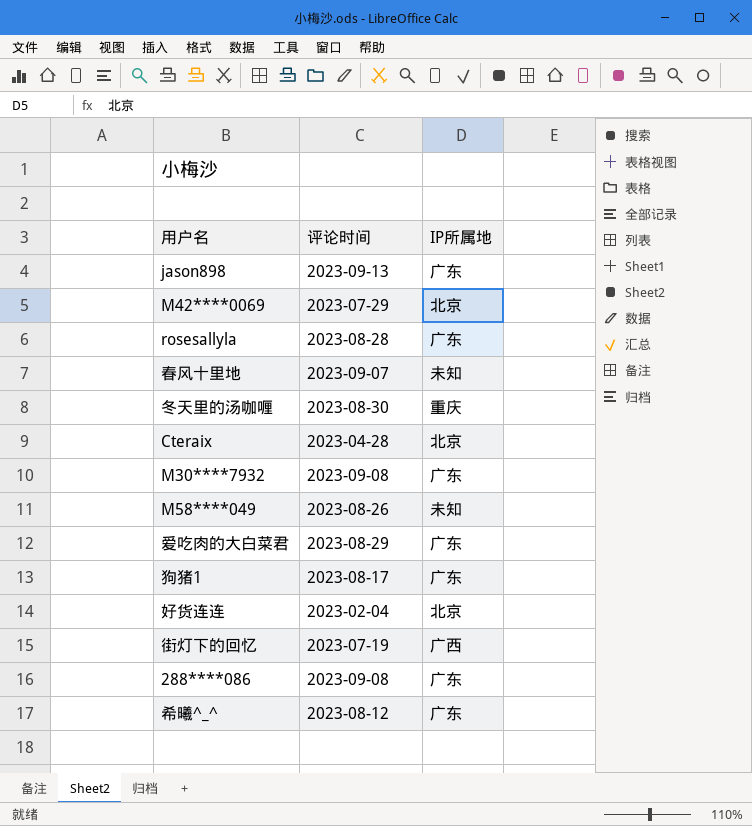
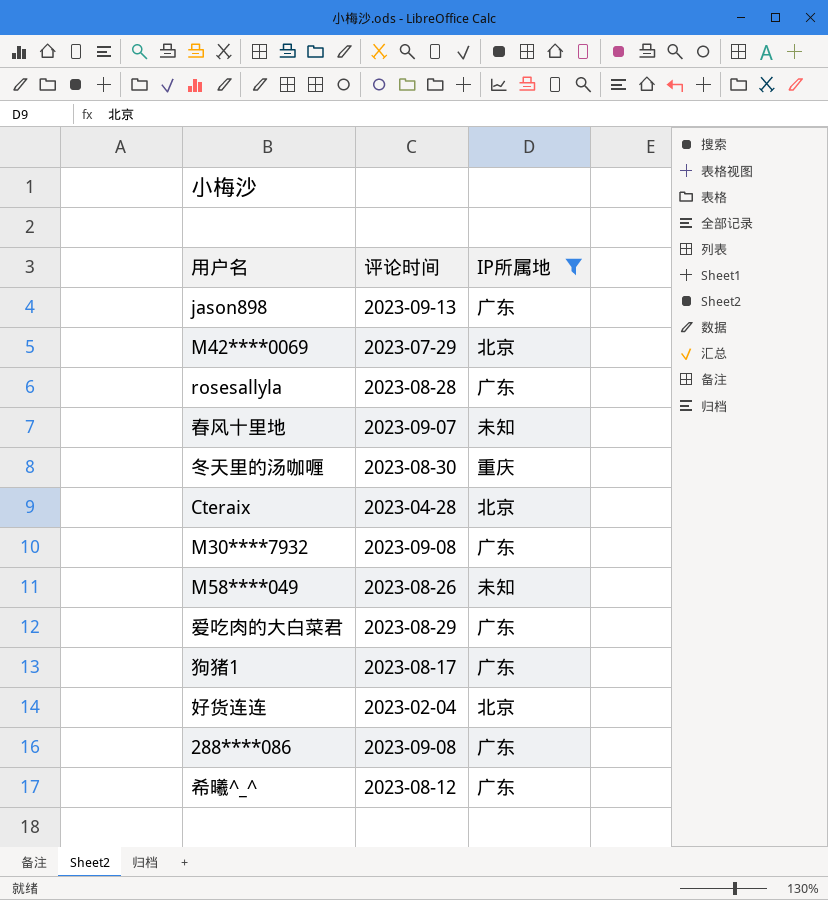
filter: none -> IP所属地 != 广西

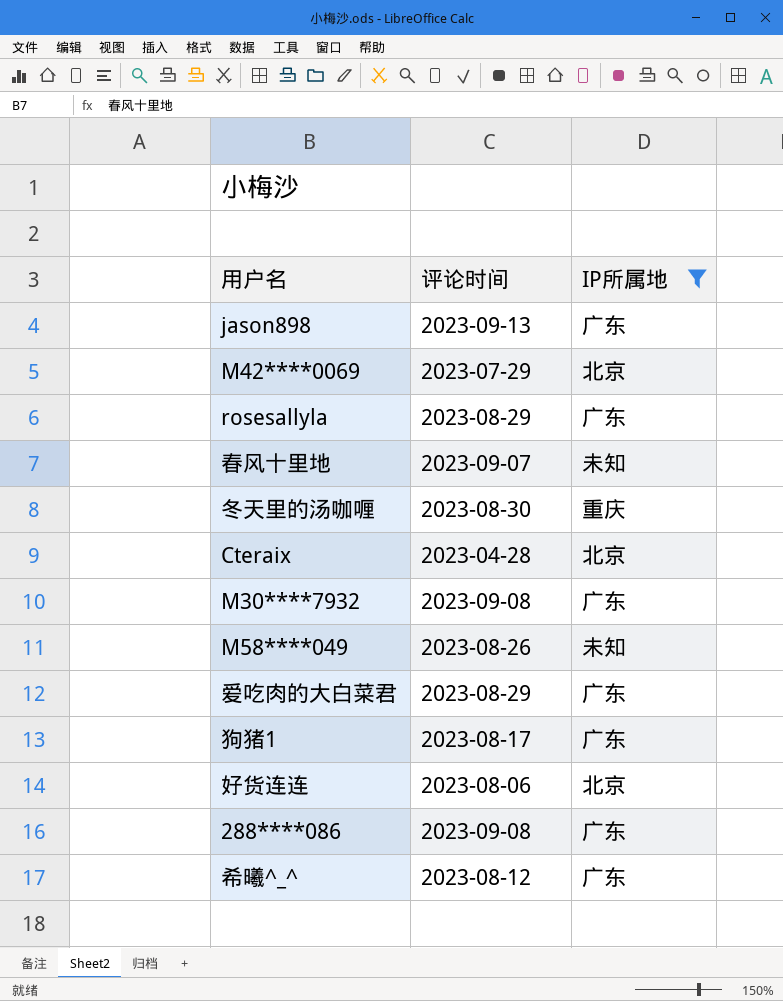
rosesallyla | 评论时间: 2023-08-28 -> 2023-08-29
好货连连 | 评论时间: 2023-02-04 -> 2023-08-06

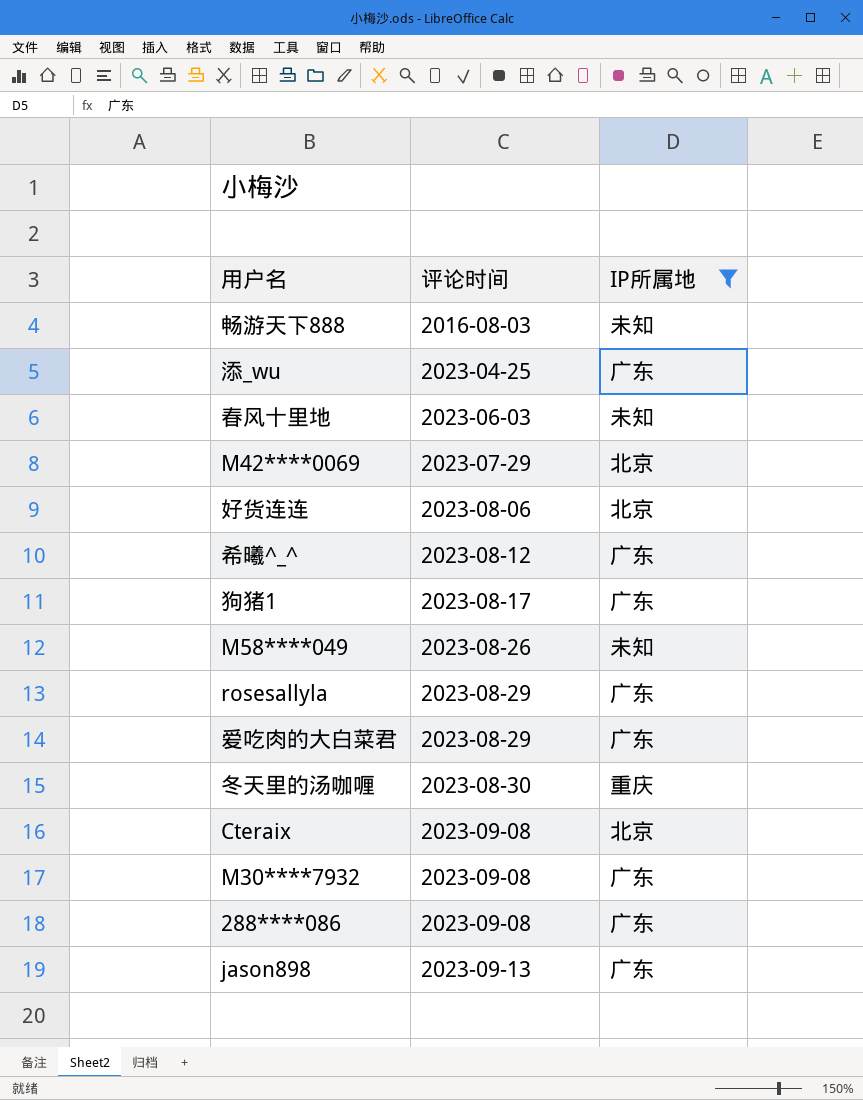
row order: none -> 评论时间 ascending
row 畅游天下888: none -> 2016-08-03 | 未知
row 添_wu: none -> 2023-04-25 | 广东
春风十里地 | 评论时间: 2023-09-07 -> 2023-06-03
Cteraix | 评论时间: 2023-04-28 -> 2023-09-08

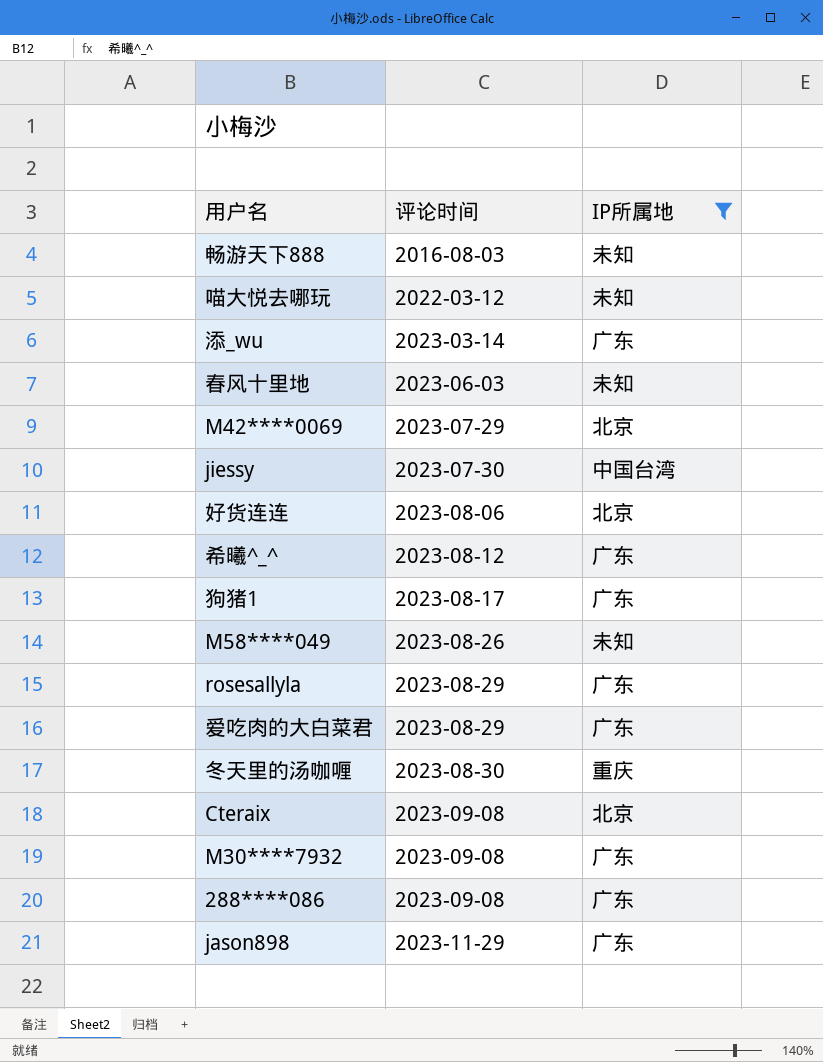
row 喵大悦去哪玩: none -> 2022-03-12 | 未知
添_wu | 评论时间: 2023-04-25 -> 2023-03-14
row jiessy: none -> 2023-07-30 | 中国台湾
jason898 | 评论时间: 2023-09-13 -> 2023-11-29

